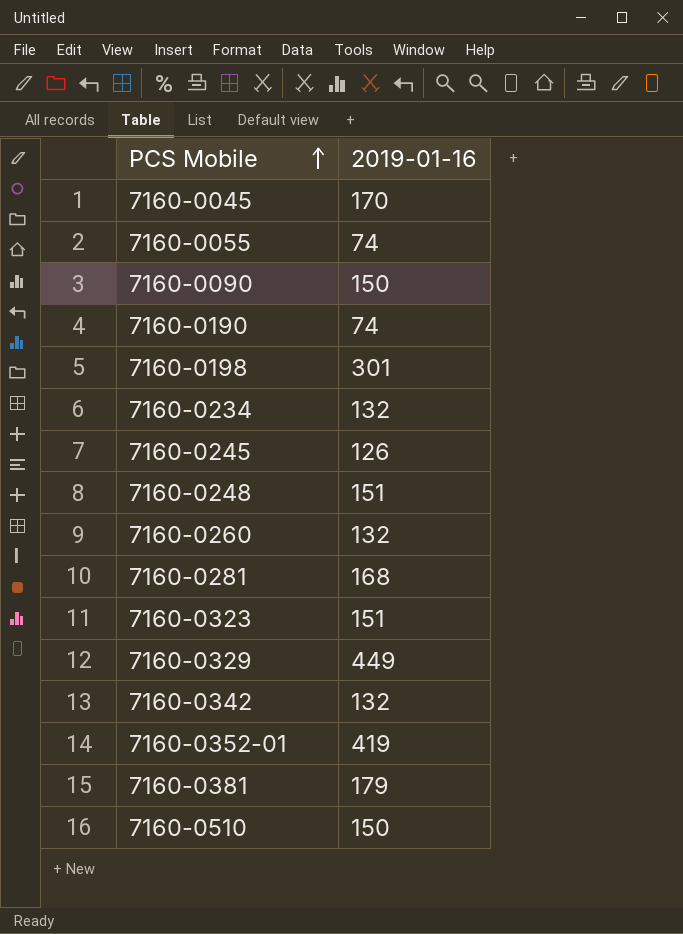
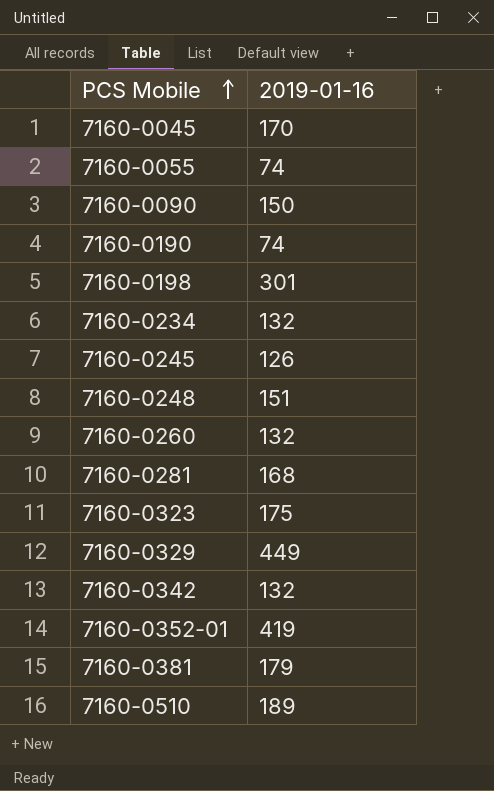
7160-0323 | 2019-01-16: 151 -> 175
7160-0510 | 2019-01-16: 150 -> 189

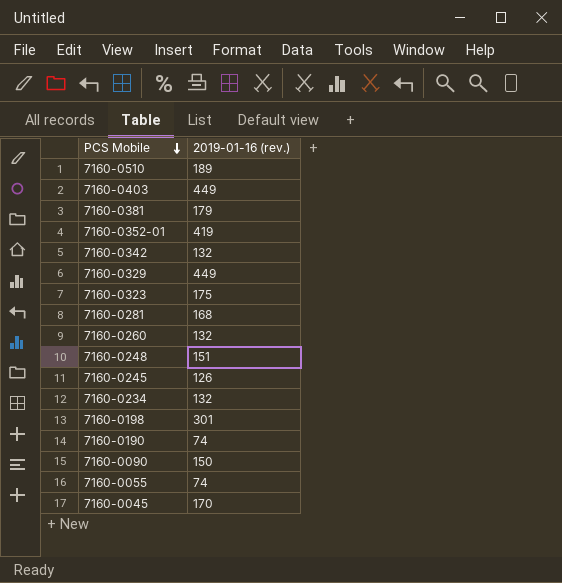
row order: PCS Mobile ascending -> PCS Mobile descending
column name: 2019-01-16 -> 2019-01-16 (rev.)
row 7160-0403: none -> 449

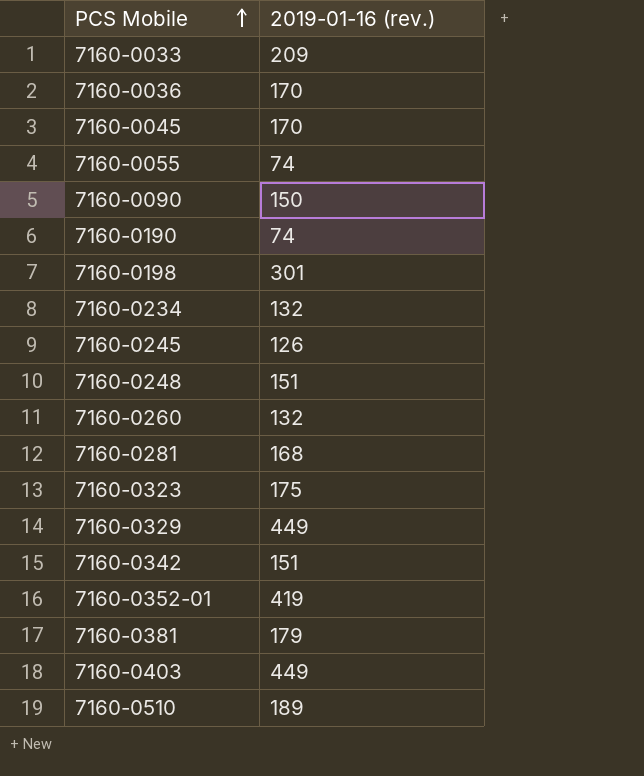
row order: PCS Mobile descending -> PCS Mobile ascending
row 7160-0033: none -> 209
row 7160-0036: none -> 170
7160-0342 | 2019-01-16 (rev.): 132 -> 151

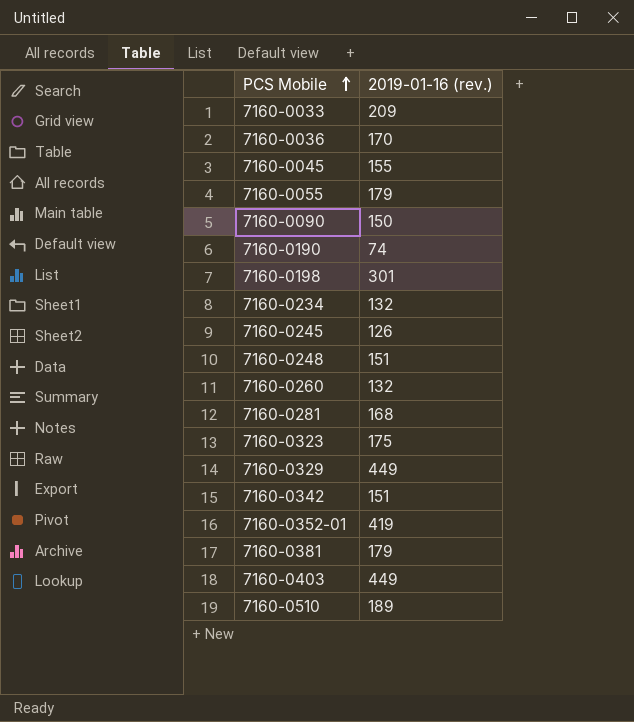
7160-0045 | 2019-01-16 (rev.): 170 -> 155
7160-0055 | 2019-01-16 (rev.): 74 -> 179

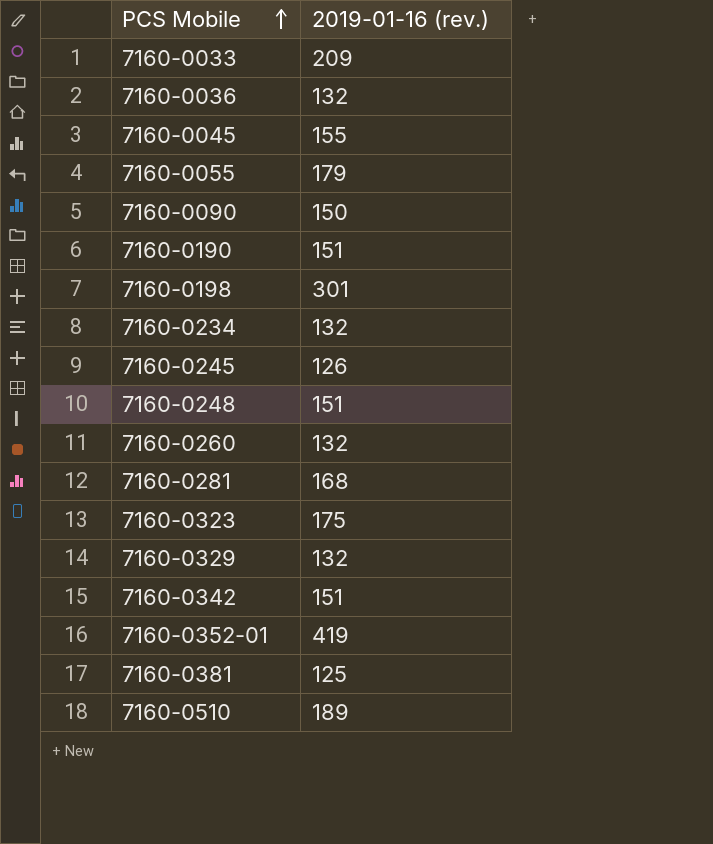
row 7160-0403: 449 -> none
7160-0036 | 2019-01-16 (rev.): 170 -> 132
7160-0190 | 2019-01-16 (rev.): 74 -> 151
7160-0329 | 2019-01-16 (rev.): 449 -> 132
7160-0381 | 2019-01-16 (rev.): 179 -> 125

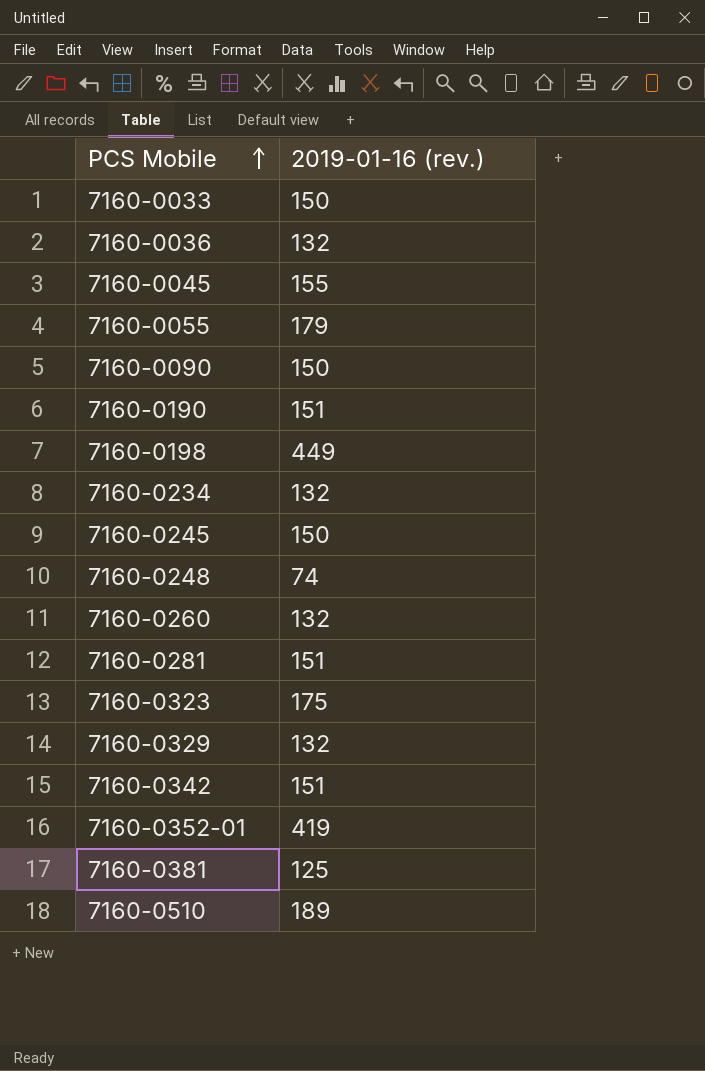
7160-0033 | 2019-01-16 (rev.): 209 -> 150
7160-0198 | 2019-01-16 (rev.): 301 -> 449
7160-0245 | 2019-01-16 (rev.): 126 -> 150
7160-0248 | 2019-01-16 (rev.): 151 -> 74
7160-0281 | 2019-01-16 (rev.): 168 -> 151

